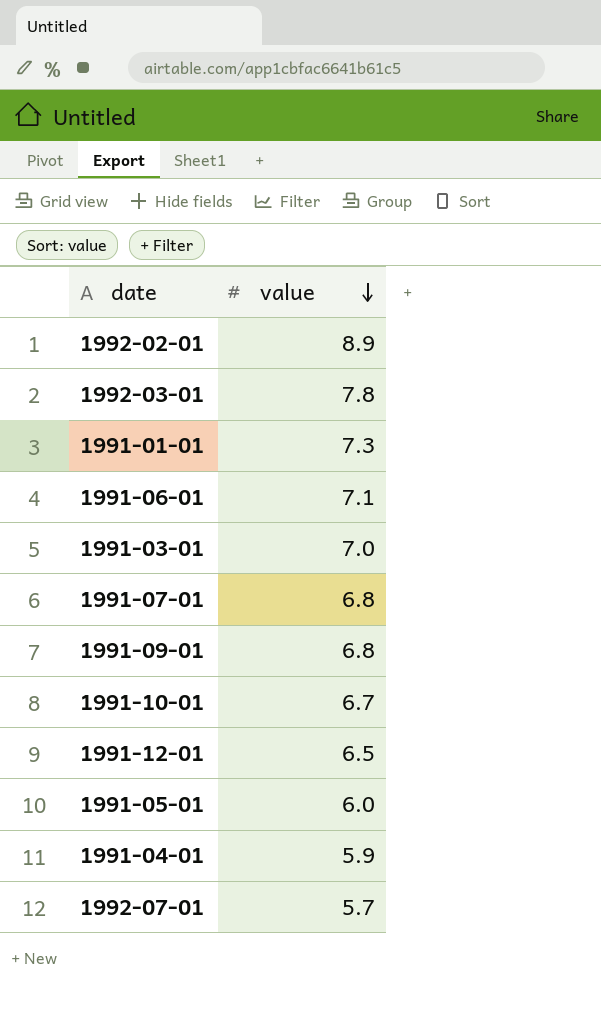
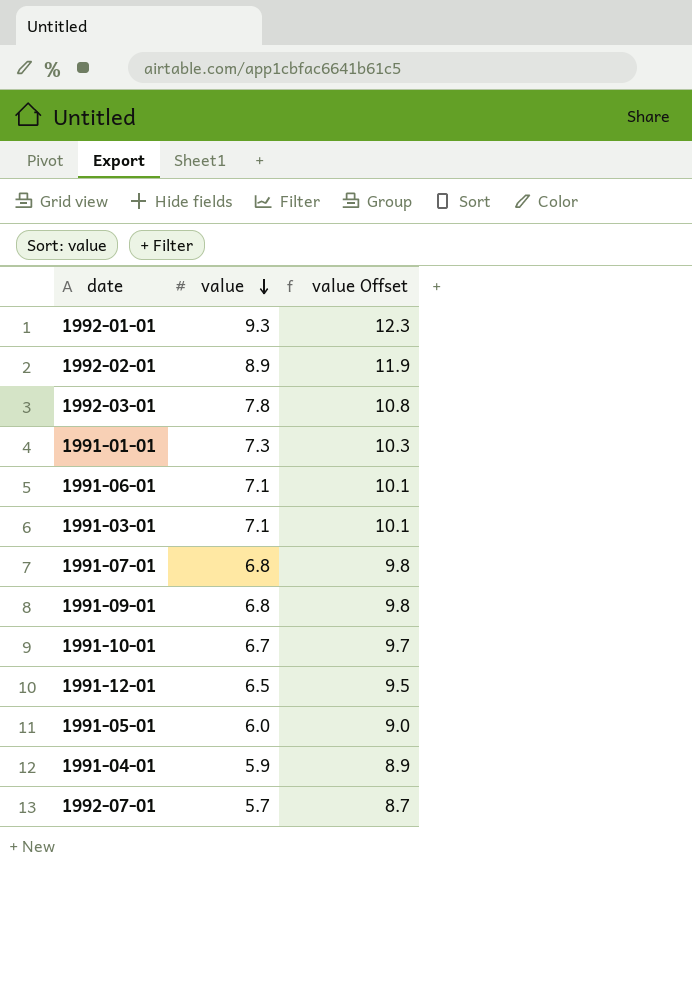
column value Offset | formula: none -> [value] + 3
row 1992-01-01: none -> 9.3 | 12.3
1991-03-01 | value: 7.0 -> 7.1

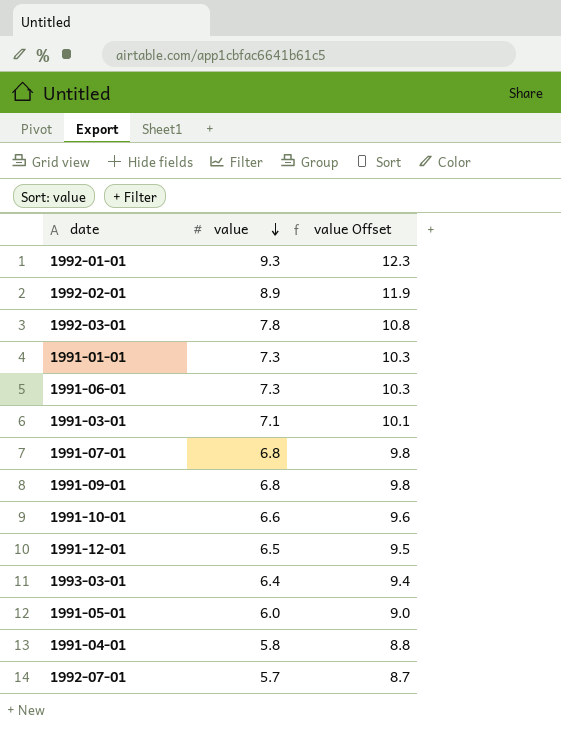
1991-06-01 | value: 7.1 -> 7.3
1991-06-01 | value Offset: 10.1 -> 10.3
1991-10-01 | value: 6.7 -> 6.6
1991-10-01 | value Offset: 9.7 -> 9.6
row 1993-03-01: none -> 6.4 | 9.4
1991-04-01 | value: 5.9 -> 5.8
1991-04-01 | value Offset: 8.9 -> 8.8

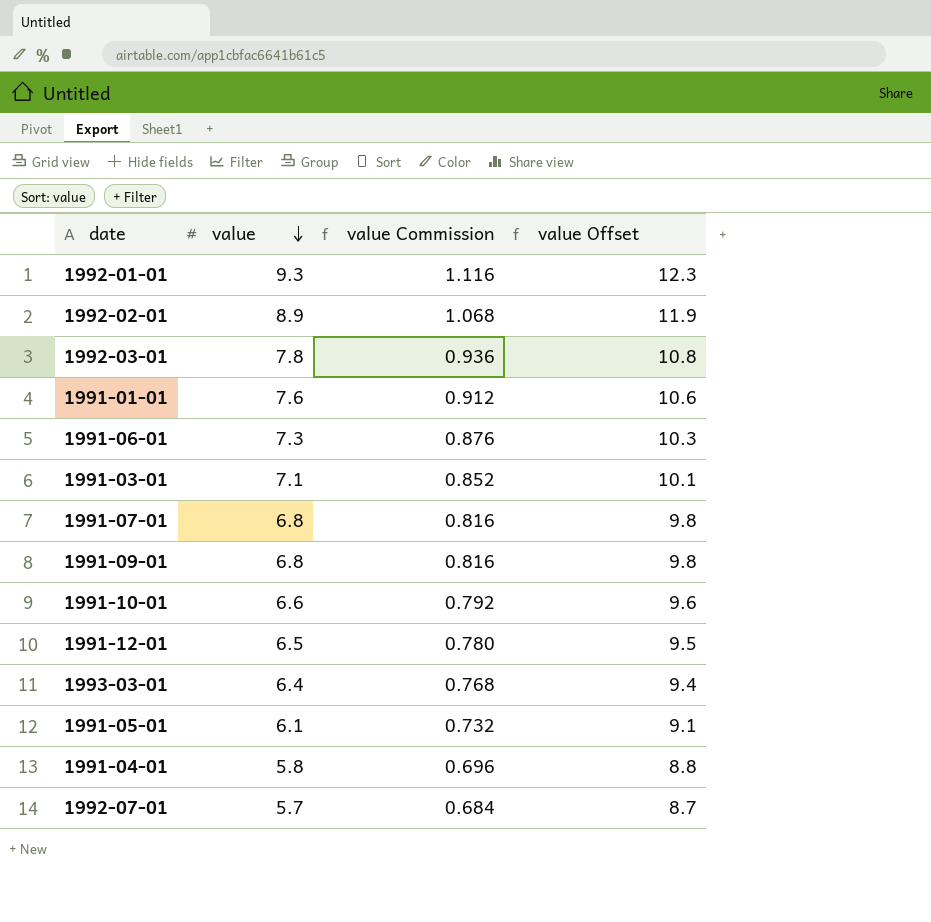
column value Commission | formula: none -> [value] * 0.12
1991-01-01 | value: 7.3 -> 7.6
1991-01-01 | value Offset: 10.3 -> 10.6
1991-05-01 | value: 6.0 -> 6.1
1991-05-01 | value Offset: 9.0 -> 9.1

